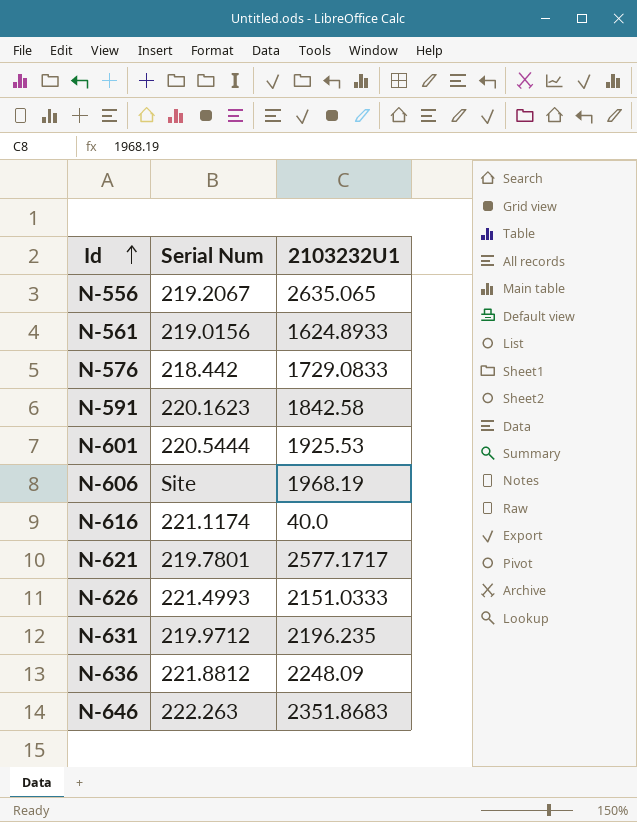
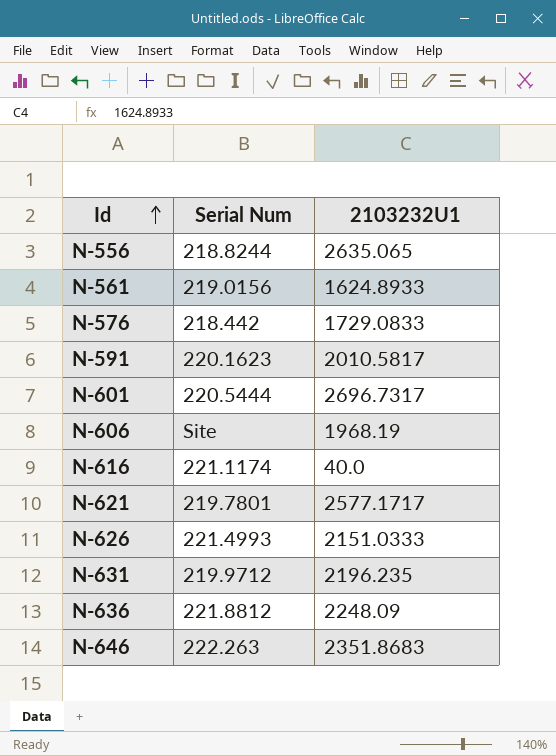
N-556 | Serial Num: 219.2067 -> 218.8244
N-591 | 2103232U1: 1842.58 -> 2010.5817
N-601 | 2103232U1: 1925.53 -> 2696.7317

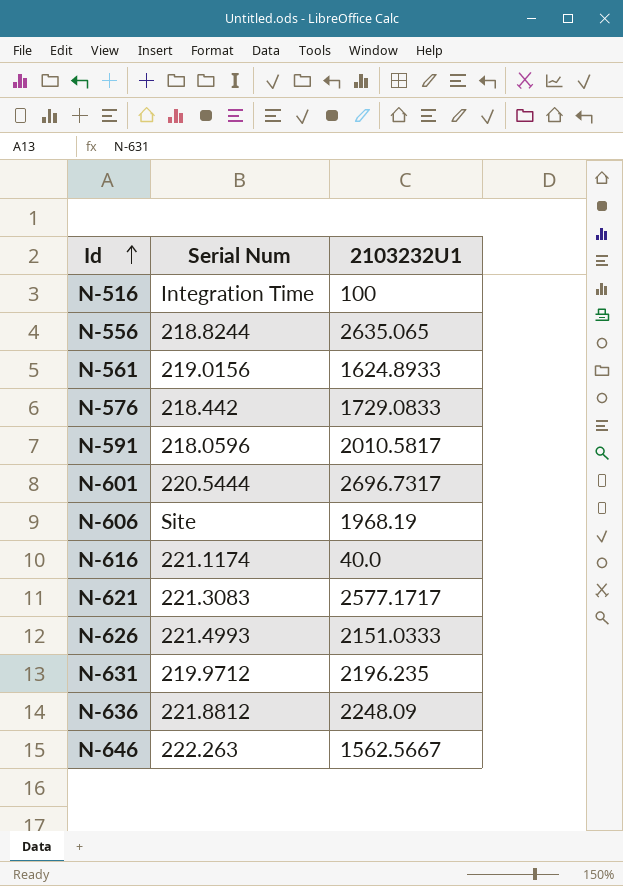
row N-516: none -> Integration Time | 100
N-591 | Serial Num: 220.1623 -> 218.0596
N-621 | Serial Num: 219.7801 -> 221.3083
N-646 | 2103232U1: 2351.8683 -> 1562.5667

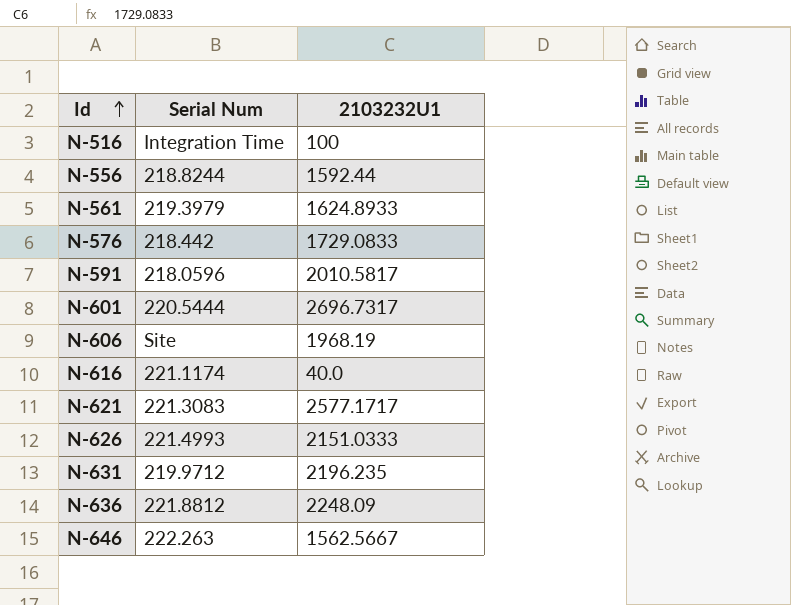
N-556 | 2103232U1: 2635.065 -> 1592.44
N-561 | Serial Num: 219.0156 -> 219.3979

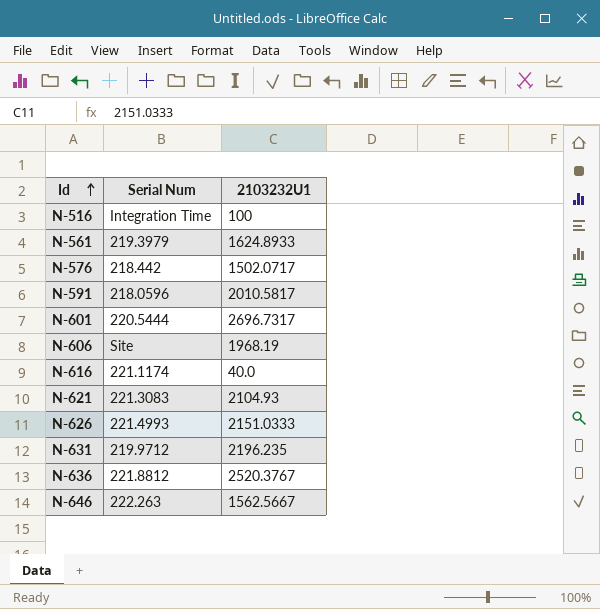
row N-556: 218.8244 | 1592.44 -> none
N-576 | 2103232U1: 1729.0833 -> 1502.0717
N-621 | 2103232U1: 2577.1717 -> 2104.93
N-636 | 2103232U1: 2248.09 -> 2520.3767

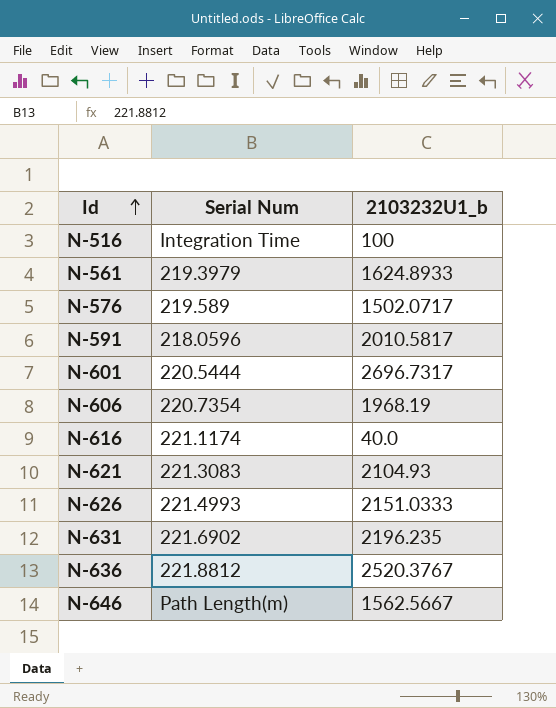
column name: 2103232U1 -> 2103232U1_b
N-576 | Serial Num: 218.442 -> 219.589
N-606 | Serial Num: Site -> 220.7354
N-631 | Serial Num: 219.9712 -> 221.6902
N-646 | Serial Num: 222.263 -> Path Length(m)

